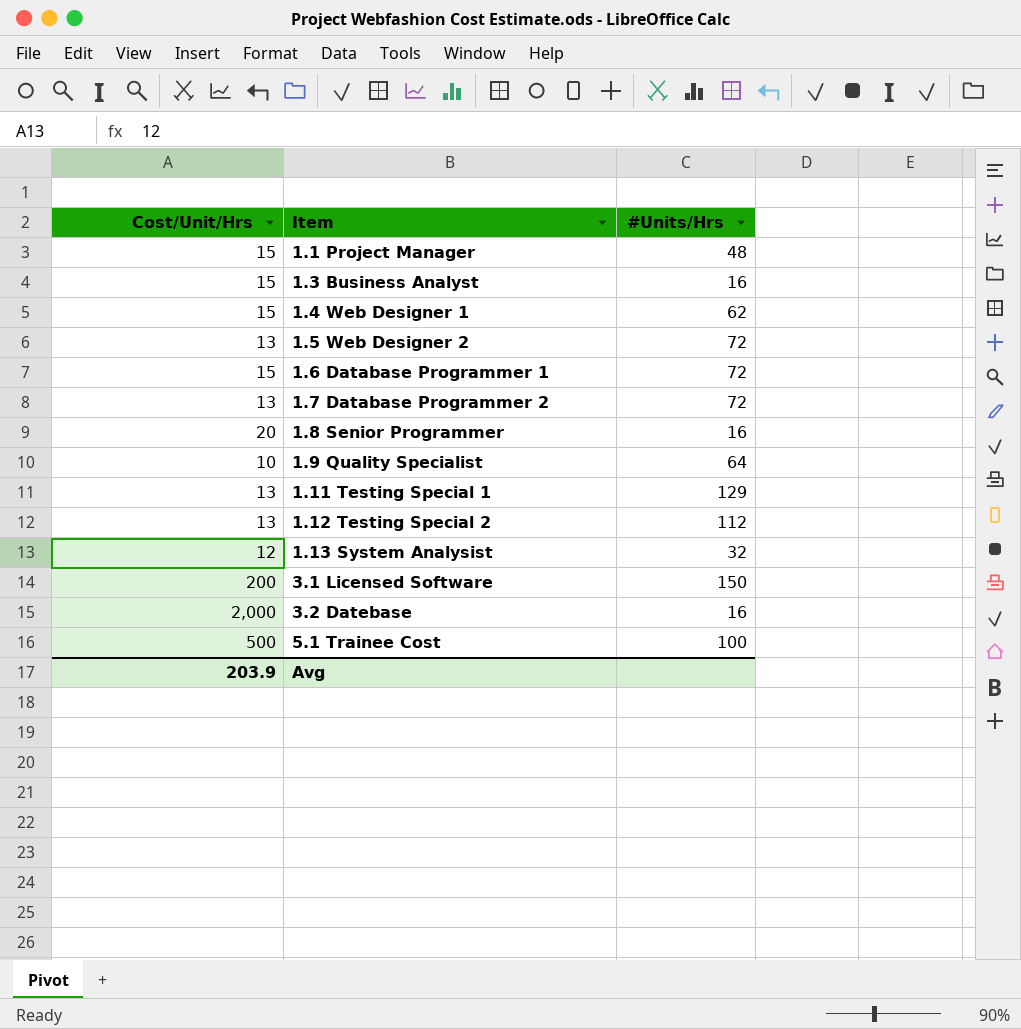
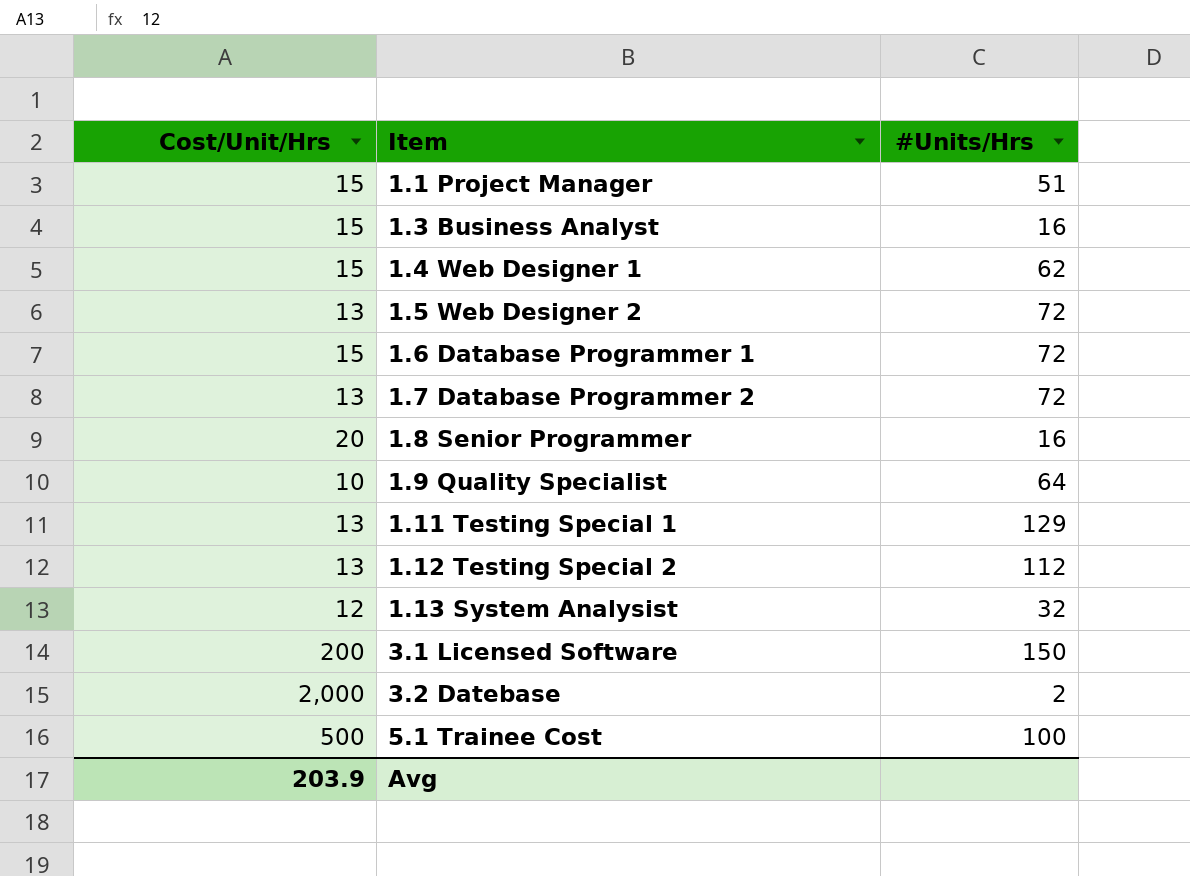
1.1 Project Manager | #Units/Hrs: 48 -> 51
3.2 Datebase | #Units/Hrs: 16 -> 2

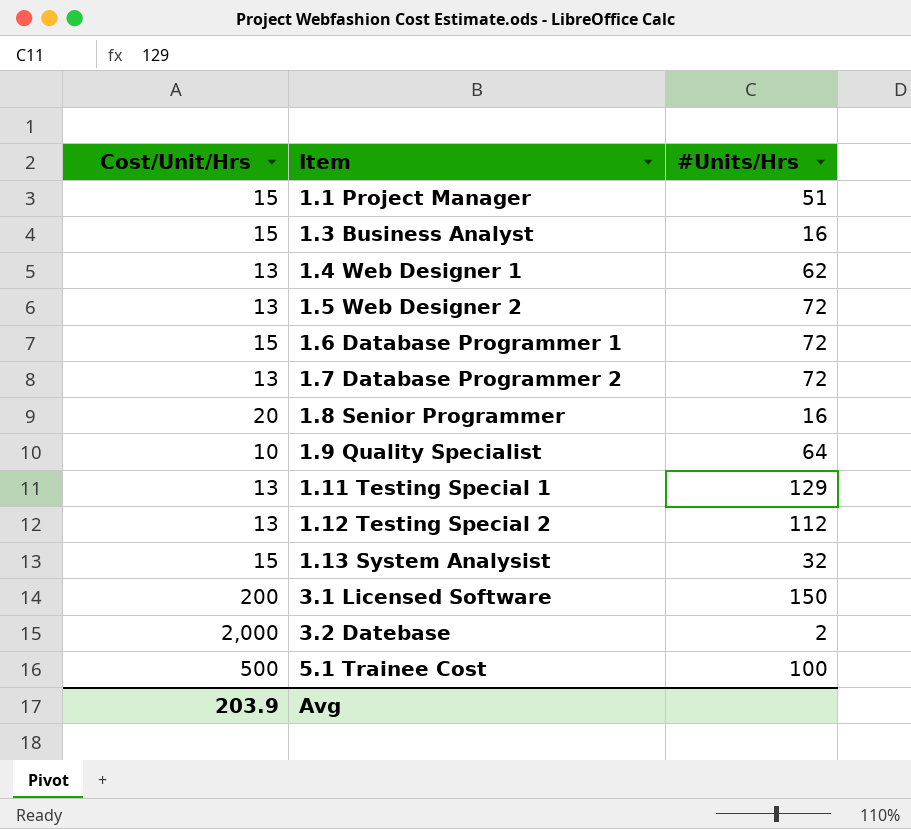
1.4 Web Designer 1 | Cost/Unit/Hrs: 15 -> 13
1.13 System Analysist | Cost/Unit/Hrs: 12 -> 15

